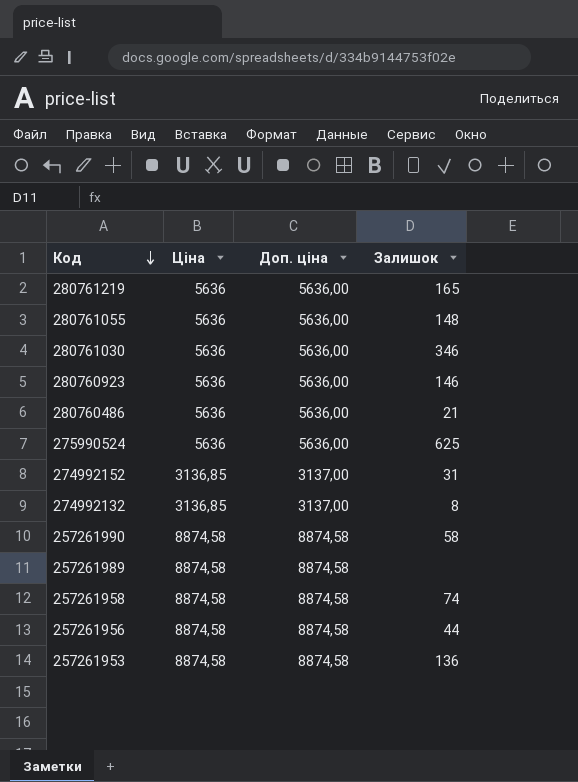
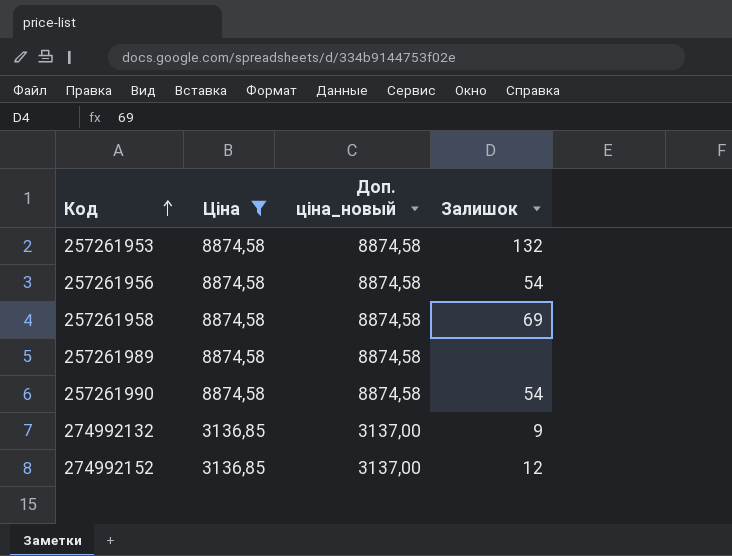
filter: none -> Ціна != 5636
row order: Код descending -> Код ascending
column name: Доп. ціна -> Доп. ціна_новый
257261953 | Залишок: 136 -> 132
257261956 | Залишок: 44 -> 54
257261958 | Залишок: 74 -> 69
257261990 | Залишок: 58 -> 54
274992132 | Залишок: 8 -> 9
274992152 | Залишок: 31 -> 12

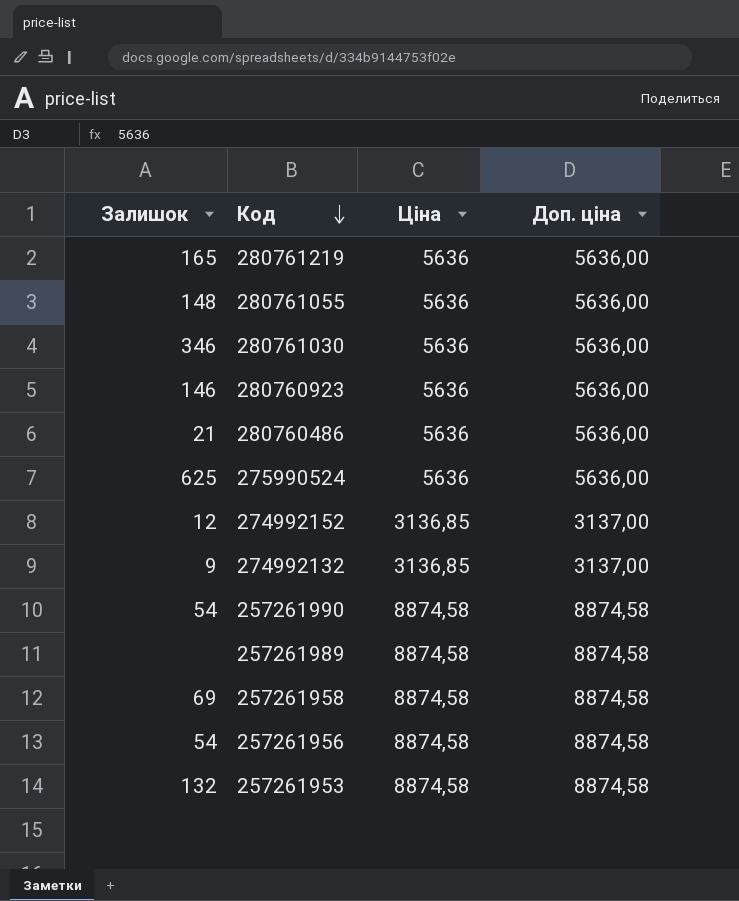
filter: Ціна != 5636 -> none
row order: Код ascending -> Код descending
column Залишок | position: 4 -> 1
column name: Доп. ціна_новый -> Доп. ціна

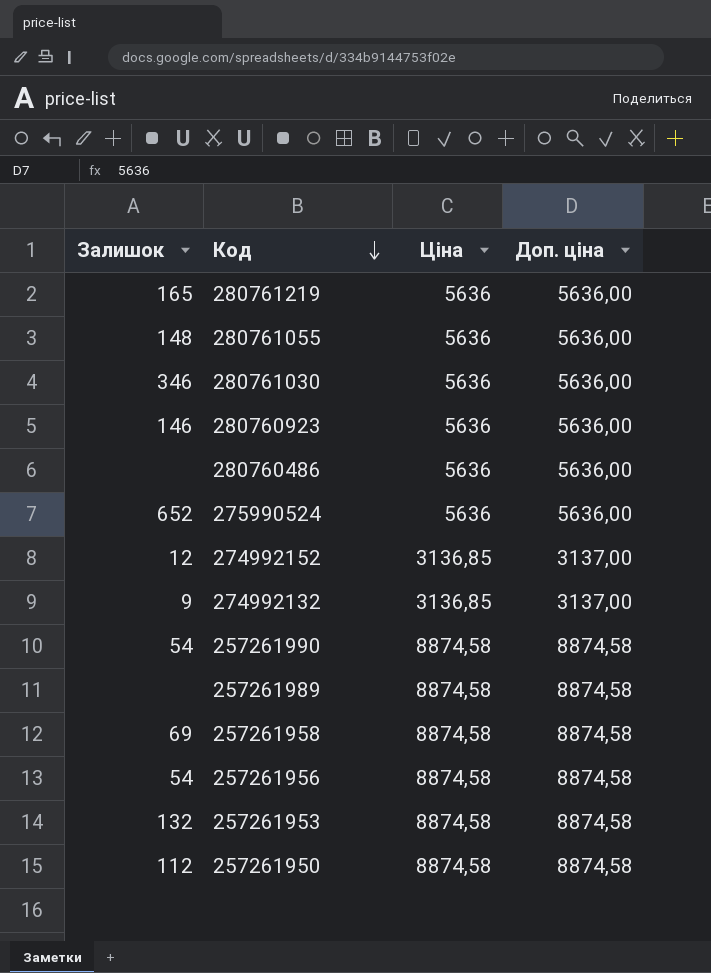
280760486 | Залишок: 21 -> none
275990524 | Залишок: 625 -> 652
row 257261950: none -> 112 | 8874,58 | 8874,58

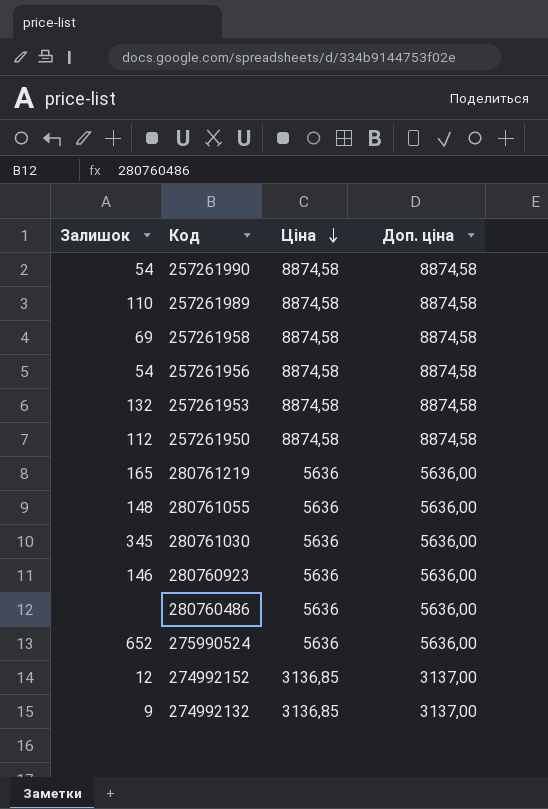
row order: Код descending -> Ціна descending
257261989 | Залишок: none -> 110
280761030 | Залишок: 346 -> 345

